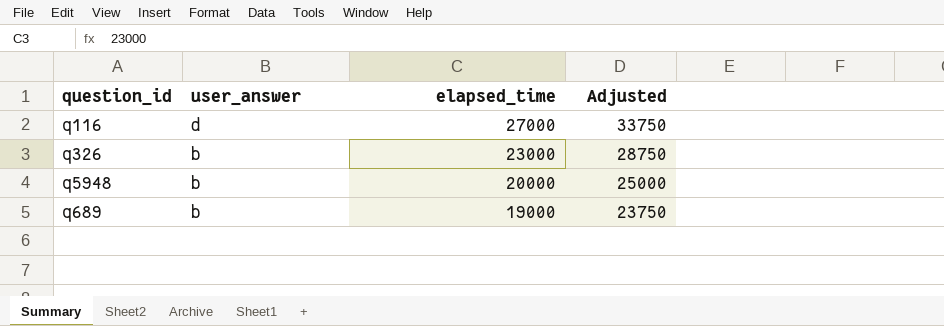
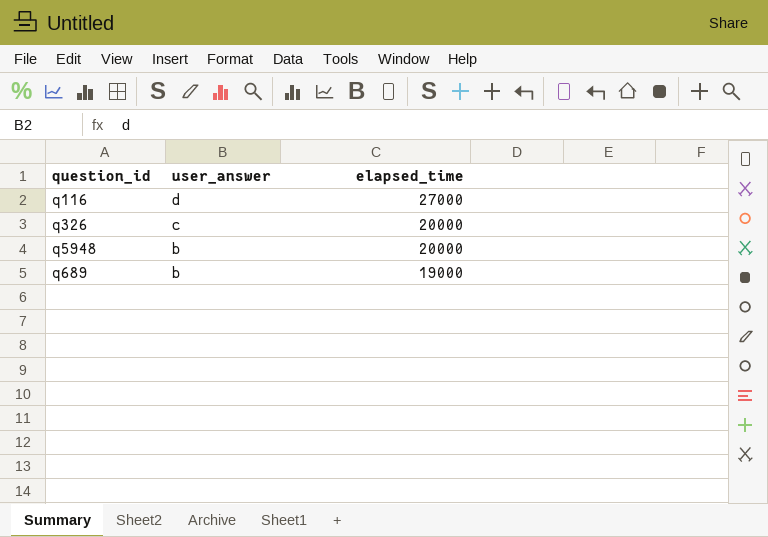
column Adjusted | formula: [elapsed_time] * 1.25 -> none
q326 | user_answer: b -> c
q326 | elapsed_time: 23000 -> 20000

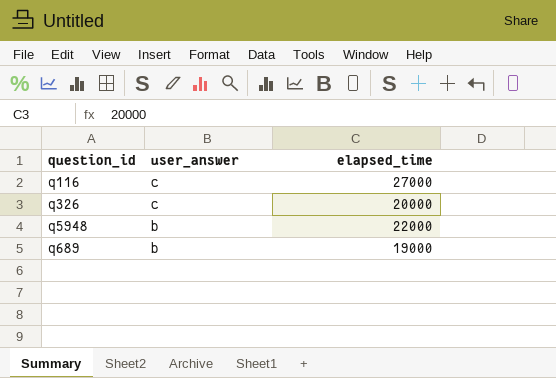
q116 | user_answer: d -> c
q5948 | elapsed_time: 20000 -> 22000

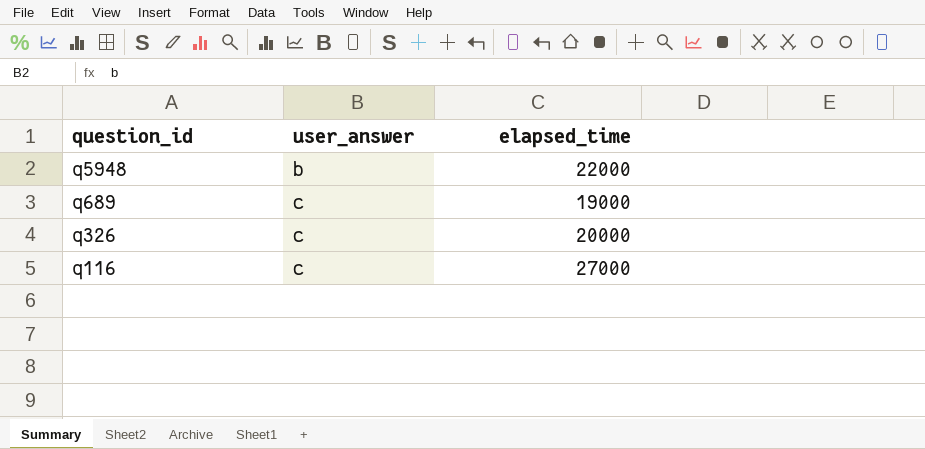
row order: user_answer descending -> question_id descending
q689 | user_answer: b -> c

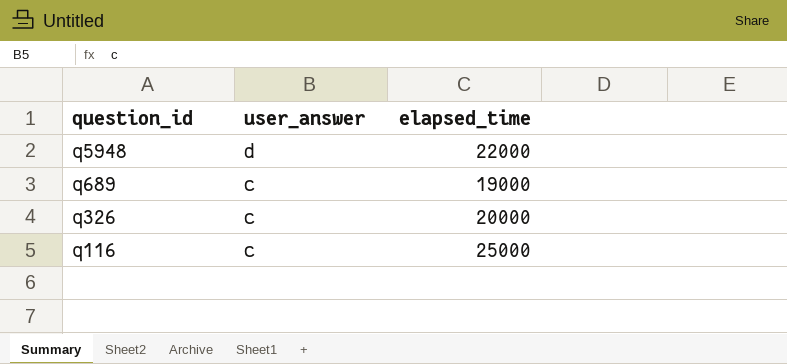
q5948 | user_answer: b -> d
q116 | elapsed_time: 27000 -> 25000

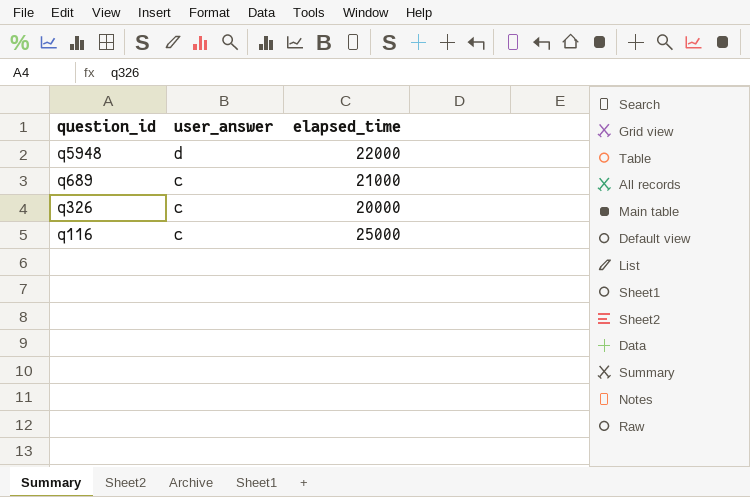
q689 | elapsed_time: 19000 -> 21000

